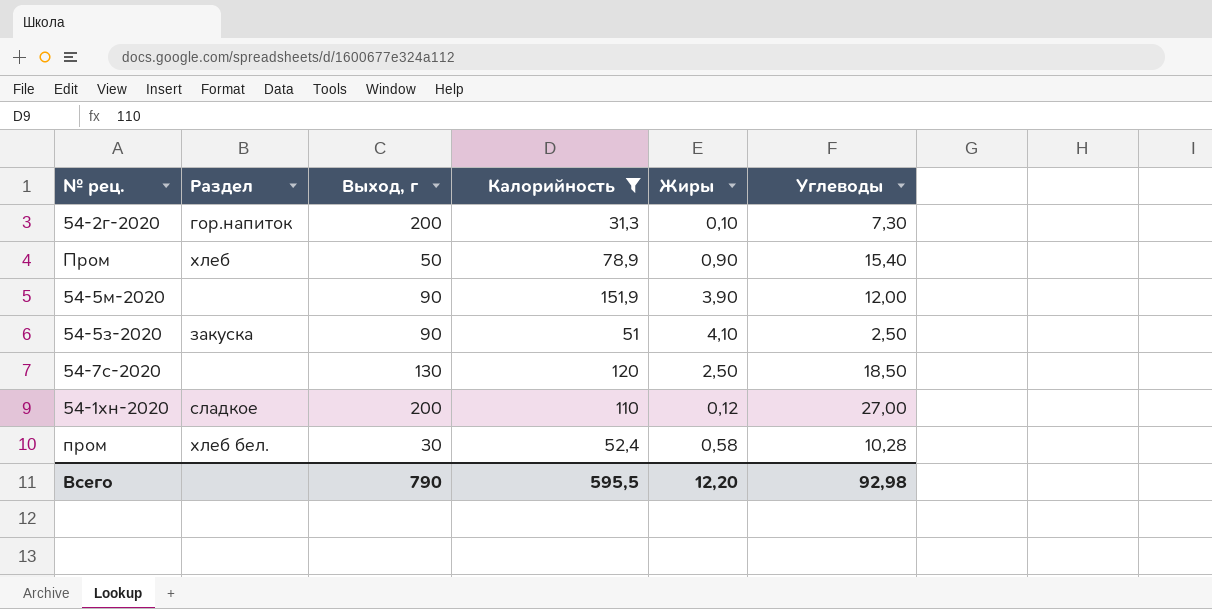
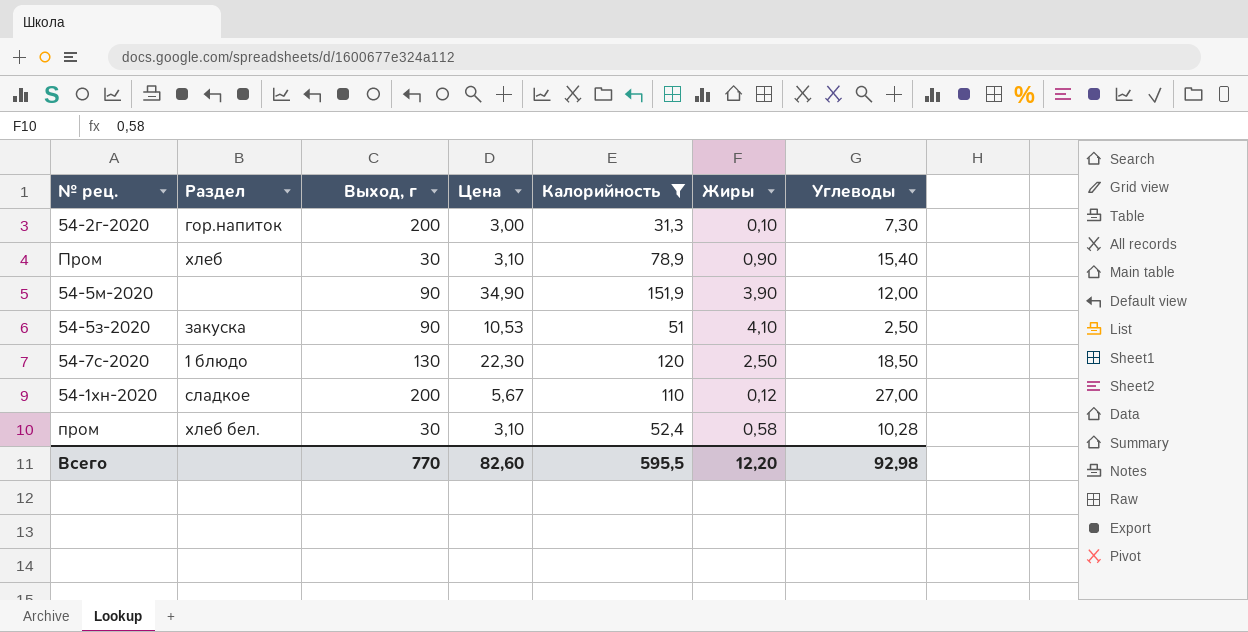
column Цена | position: none -> 4
Пром | Выход, г: 50 -> 30
54-7с-2020 | Раздел: none -> 1 блюдо
Всего | Выход, г: 790 -> 770

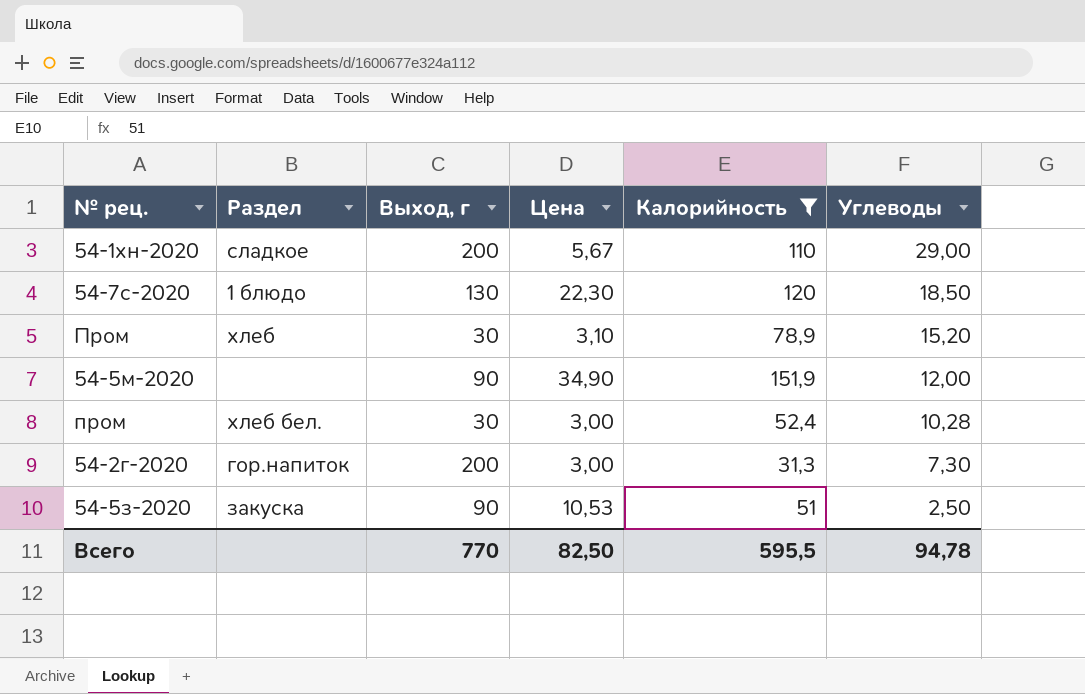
row order: none -> Углеводы descending
column Жиры | position: 6 -> none
54-1хн-2020 | Углеводы: 27,00 -> 29,00
Пром | Углеводы: 15,40 -> 15,20
пром | Цена: 3,10 -> 3,00
Всего | Цена: 82,60 -> 82,50
Всего | Углеводы: 92,98 -> 94,78

